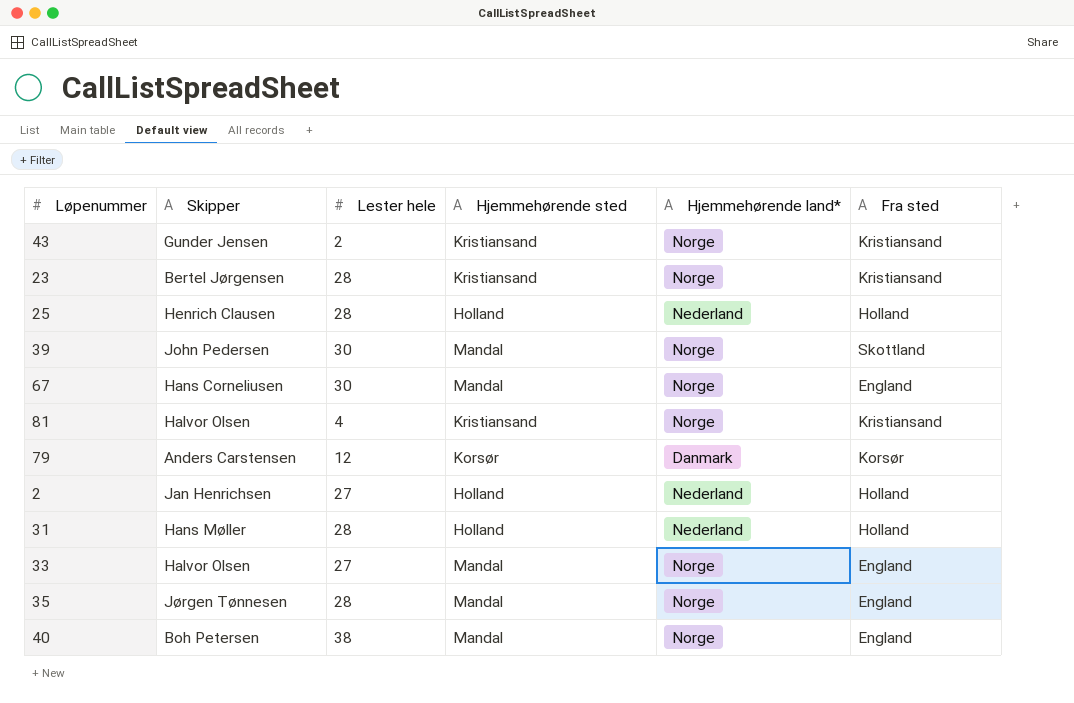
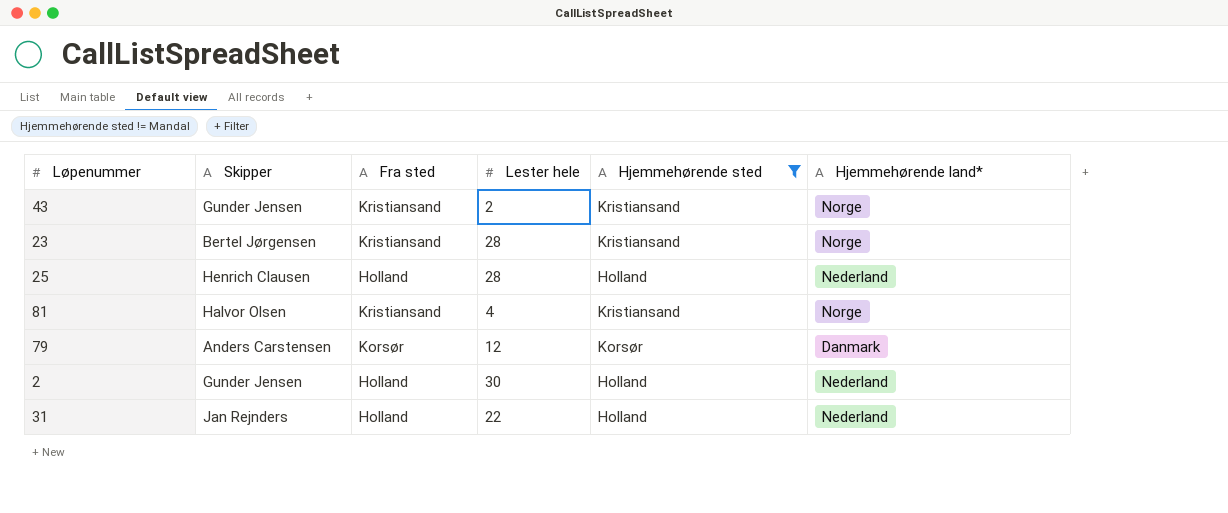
filter: none -> Hjemmehørende sted != Mandal
column Fra sted | position: 6 -> 3
2 | Skipper: Jan Henrichsen -> Gunder Jensen
2 | Lester hele: 27 -> 30
31 | Skipper: Hans Møller -> Jan Rejnders
31 | Lester hele: 28 -> 22

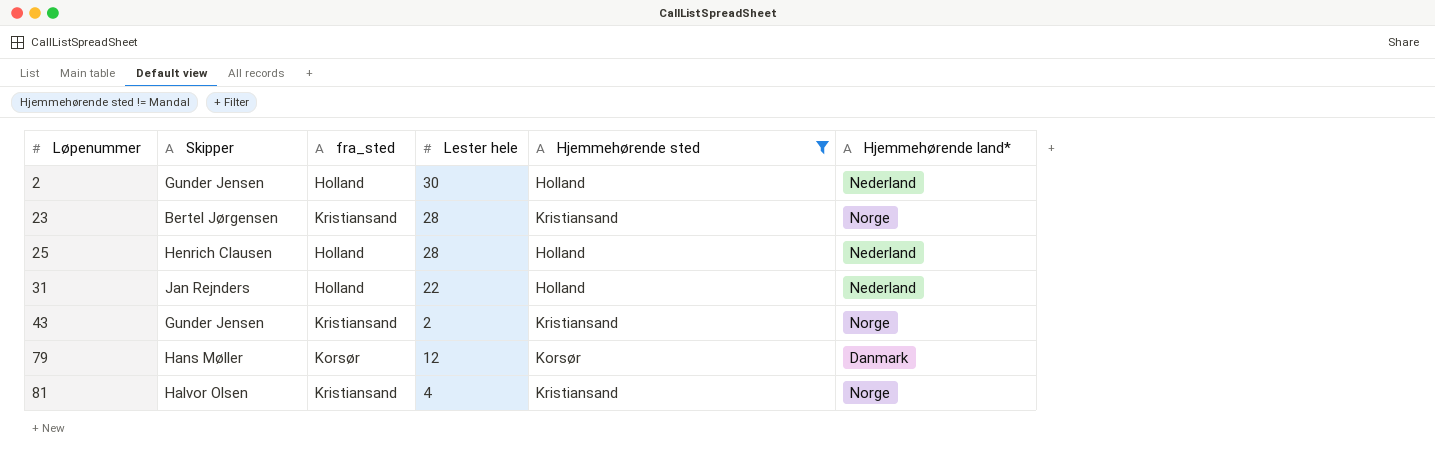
row order: none -> Løpenummer ascending
column name: Fra sted -> fra_sted
79 | Skipper: Anders Carstensen -> Hans Møller

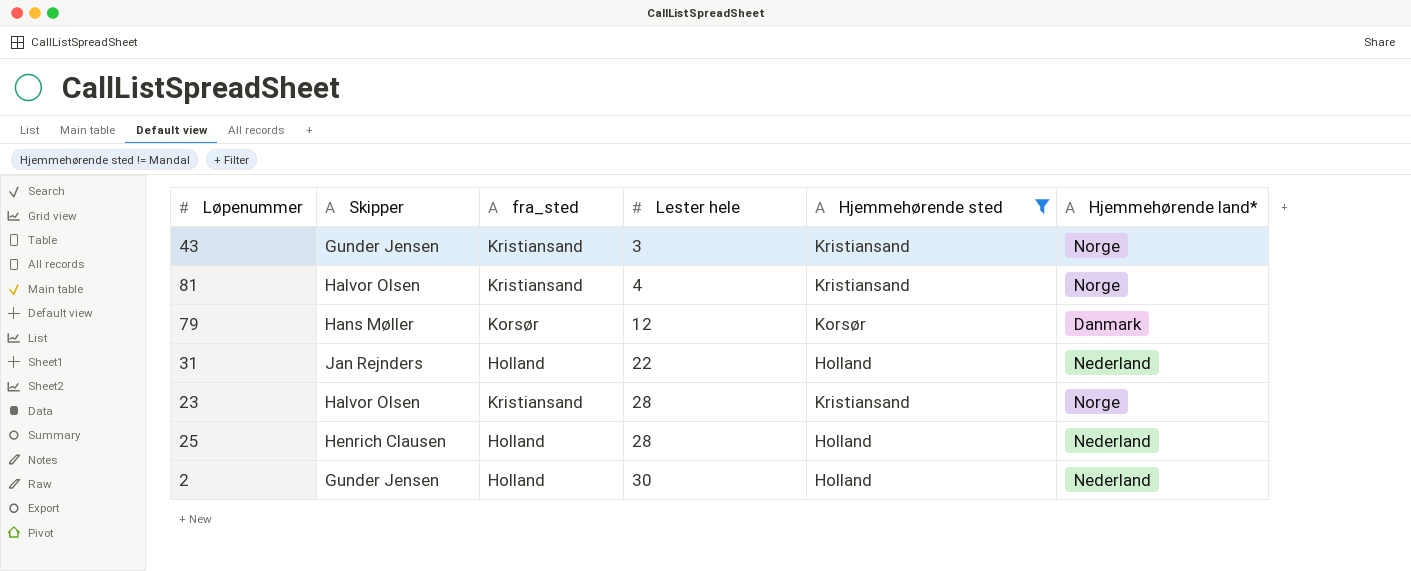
row order: Løpenummer ascending -> Lester hele ascending
43 | Lester hele: 2 -> 3
23 | Skipper: Bertel Jørgensen -> Halvor Olsen

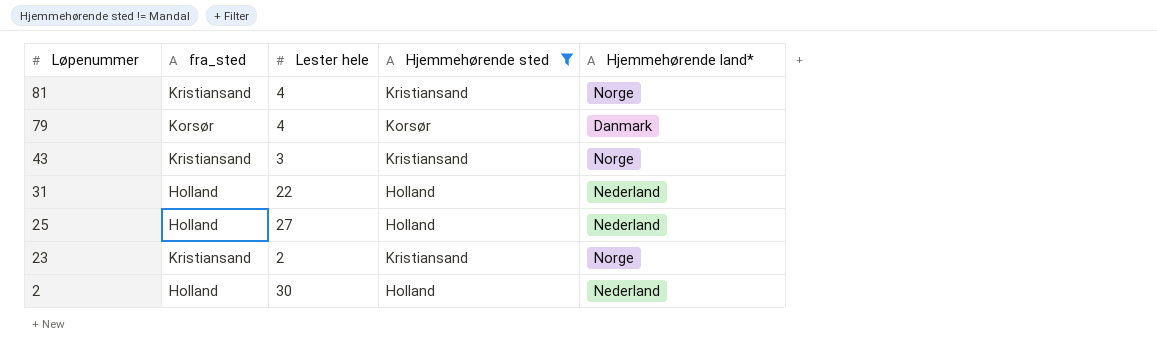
row order: Lester hele ascending -> Løpenummer descending
column Skipper | position: 2 -> none
79 | Lester hele: 12 -> 4
25 | Lester hele: 28 -> 27
23 | Lester hele: 28 -> 2

